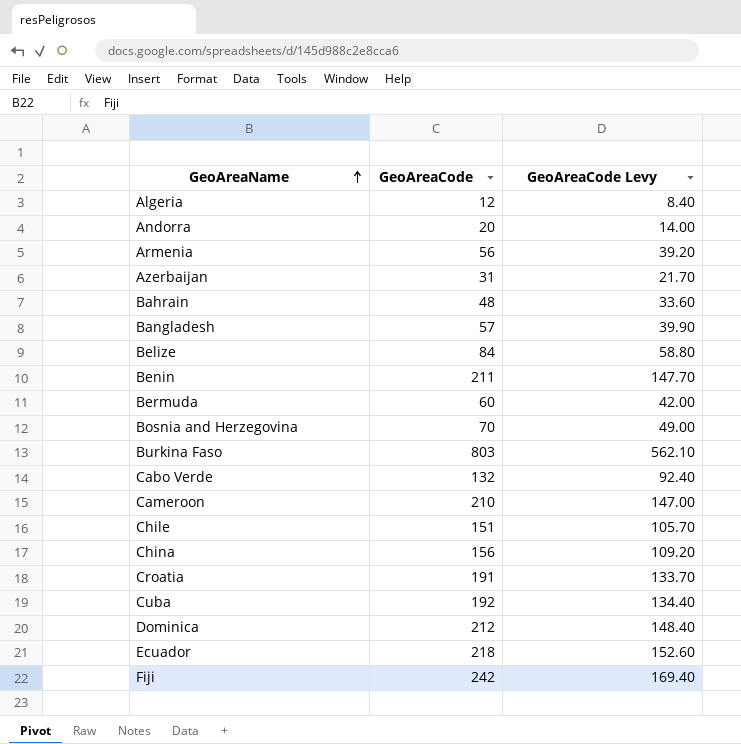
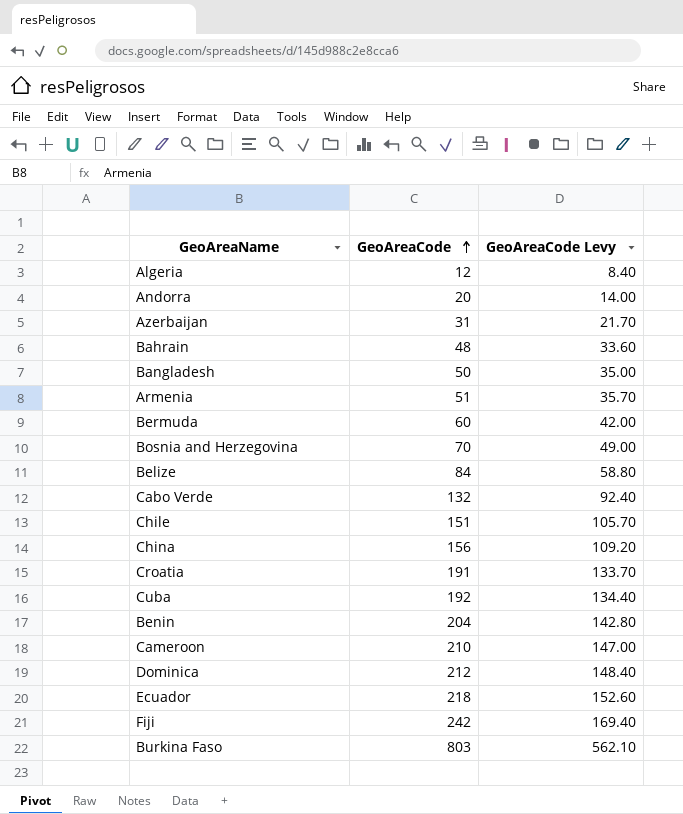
row order: GeoAreaName ascending -> GeoAreaCode ascending
Bangladesh | GeoAreaCode: 57 -> 50
Bangladesh | GeoAreaCode Levy: 39.90 -> 35.00
Armenia | GeoAreaCode: 56 -> 51
Armenia | GeoAreaCode Levy: 39.20 -> 35.70
Benin | GeoAreaCode: 211 -> 204
Benin | GeoAreaCode Levy: 147.70 -> 142.80

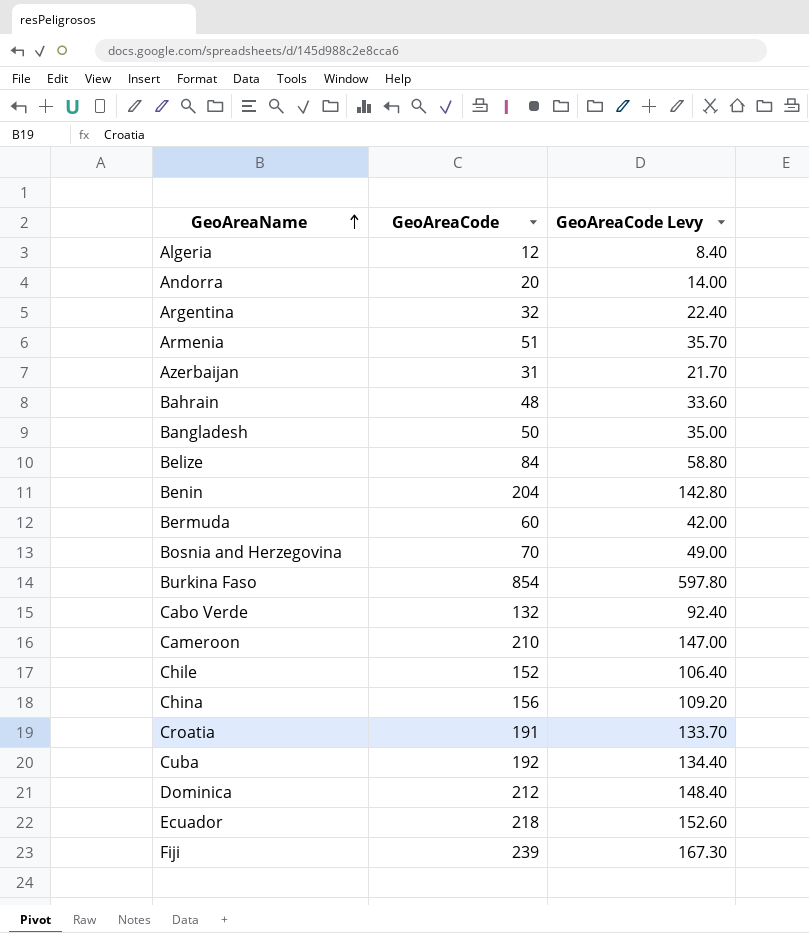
row order: GeoAreaCode ascending -> GeoAreaName ascending
row Argentina: none -> 32 | 22.40
Burkina Faso | GeoAreaCode: 803 -> 854
Burkina Faso | GeoAreaCode Levy: 562.10 -> 597.80
Chile | GeoAreaCode: 151 -> 152
Chile | GeoAreaCode Levy: 105.70 -> 106.40
Fiji | GeoAreaCode: 242 -> 239
Fiji | GeoAreaCode Levy: 169.40 -> 167.30

